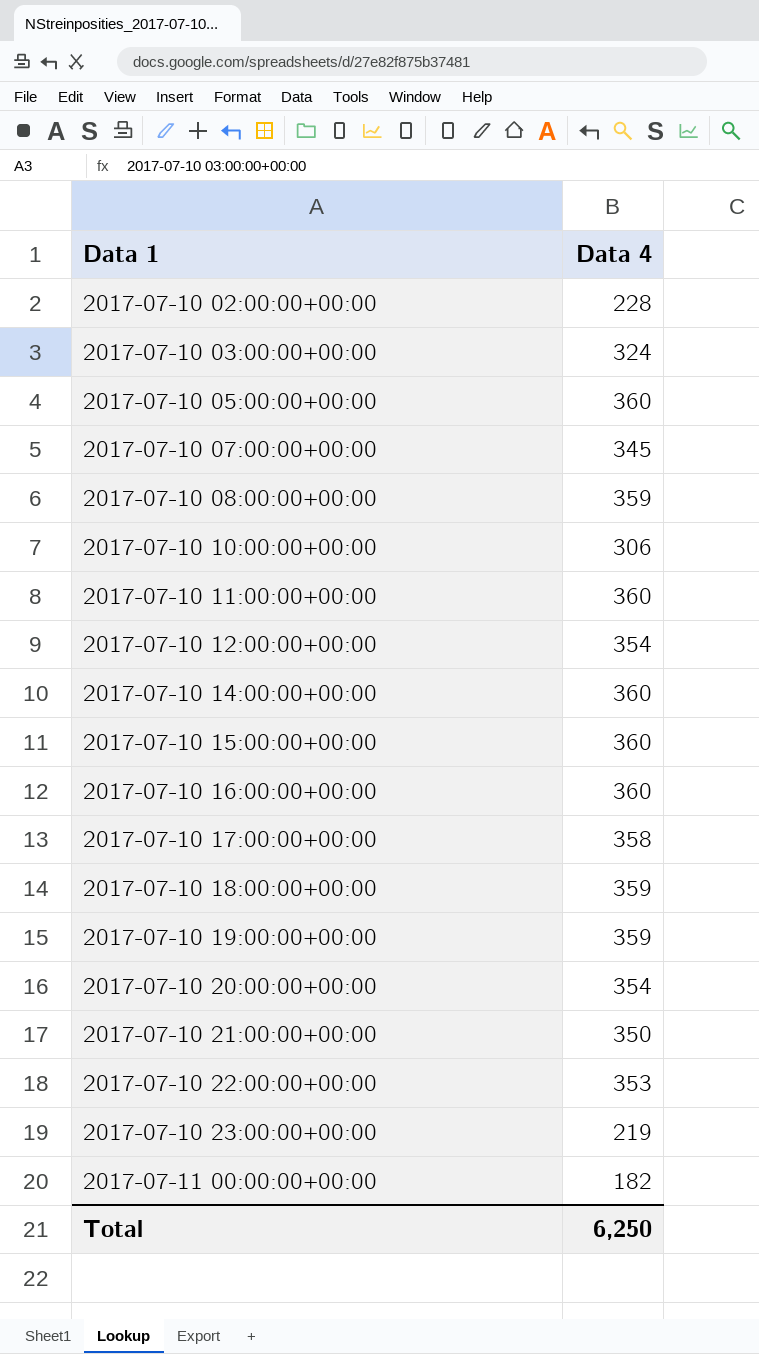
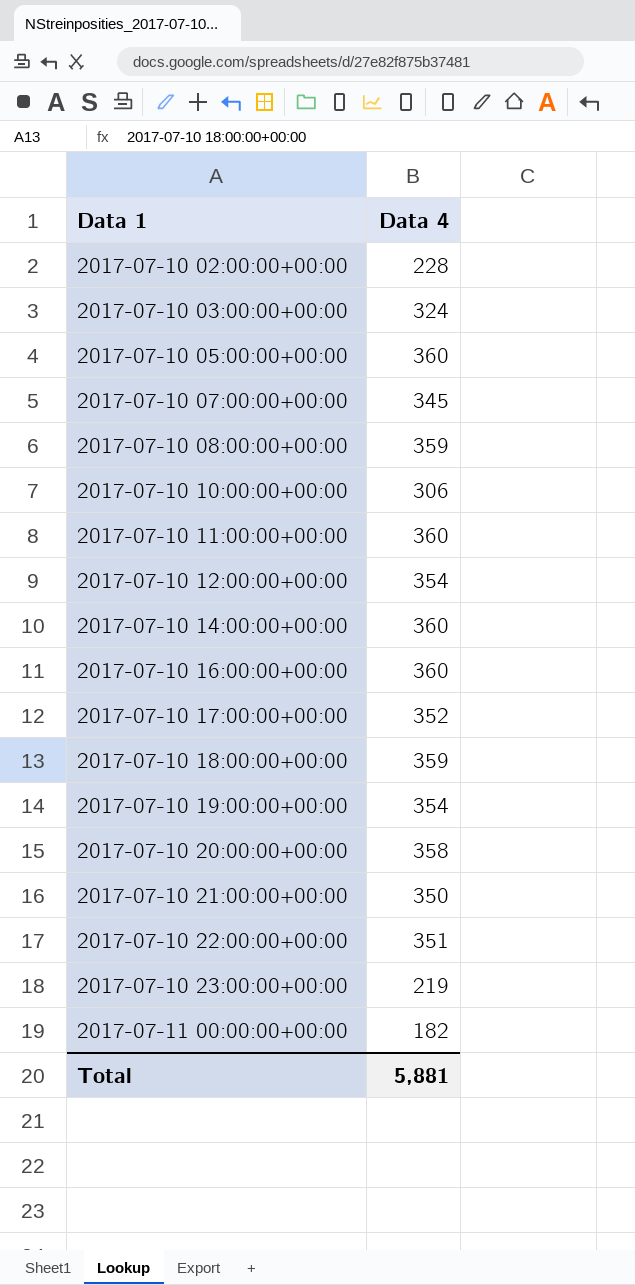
row 2017-07-10 15:00:00+00:00: 360 -> none
2017-07-10 17:00:00+00:00 | Data 4: 358 -> 352
2017-07-10 19:00:00+00:00 | Data 4: 359 -> 354
2017-07-10 20:00:00+00:00 | Data 4: 354 -> 358
2017-07-10 22:00:00+00:00 | Data 4: 353 -> 351
Total | Data 4: 6,250 -> 5,881

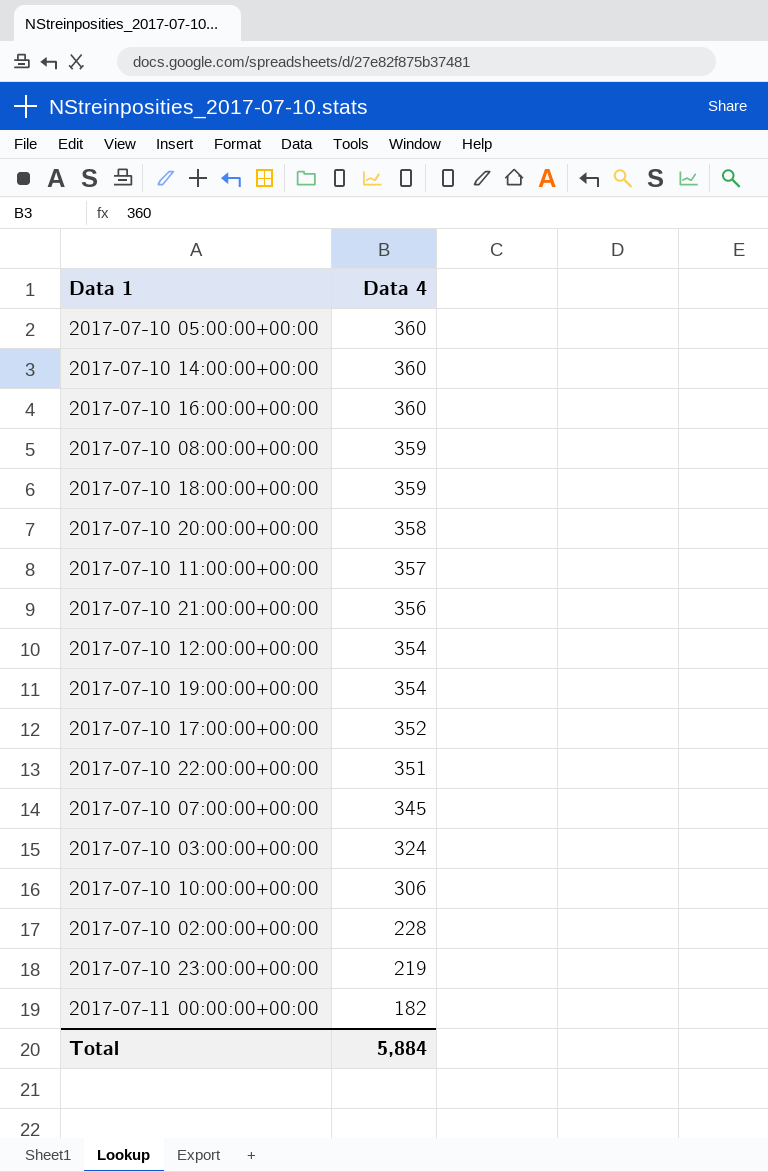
row order: Data 1 ascending -> Data 4 descending
2017-07-10 11:00:00+00:00 | Data 4: 360 -> 357
2017-07-10 21:00:00+00:00 | Data 4: 350 -> 356
Total | Data 4: 5,881 -> 5,884

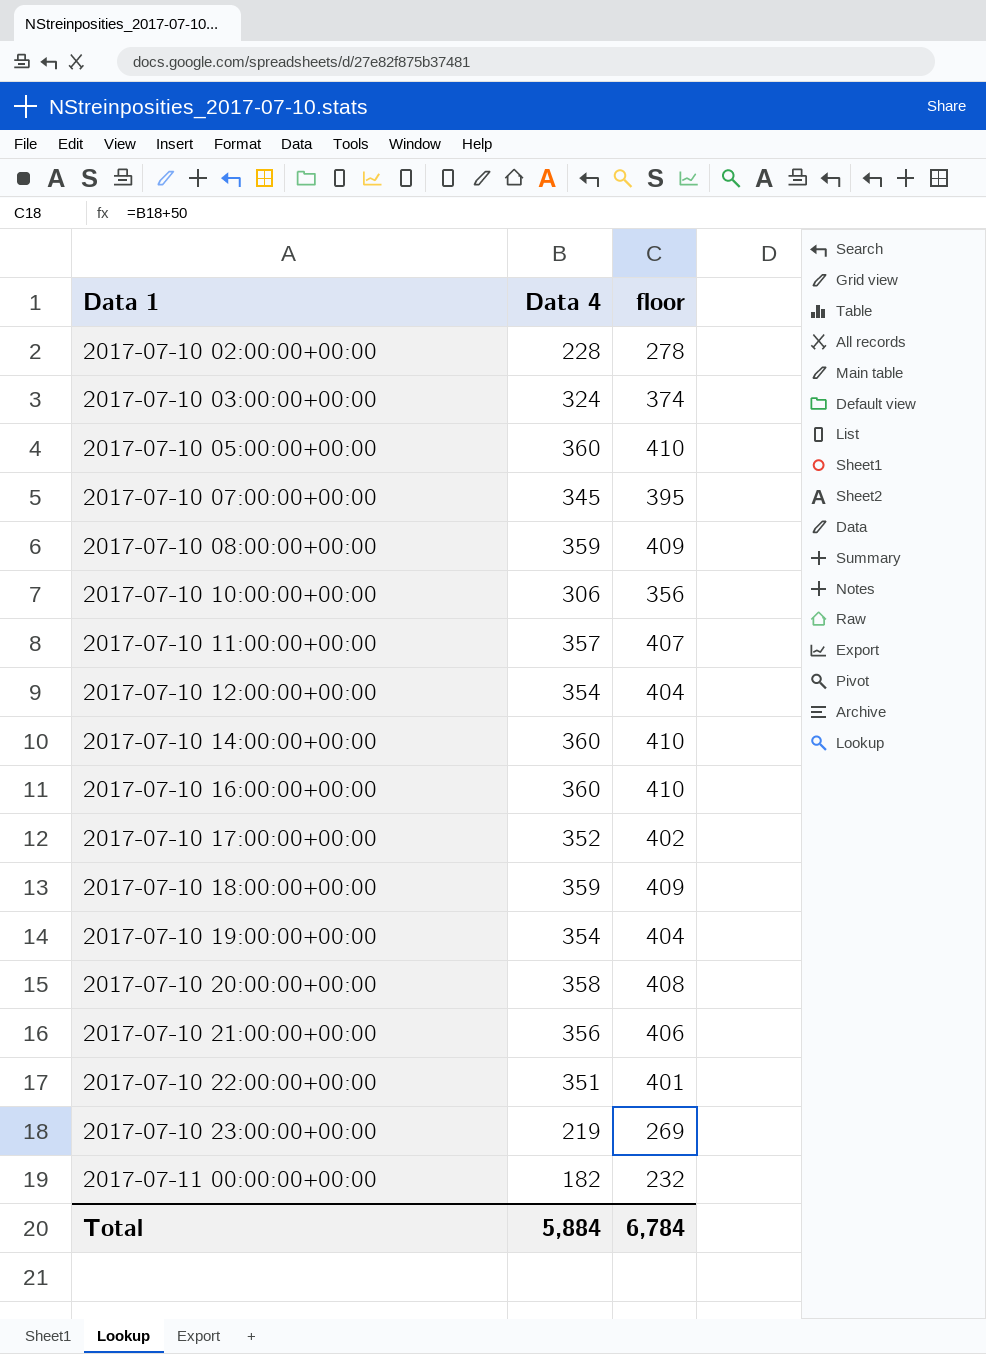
row order: Data 4 descending -> Data 1 ascending
column floor | formula: none -> [Data 4] + 50

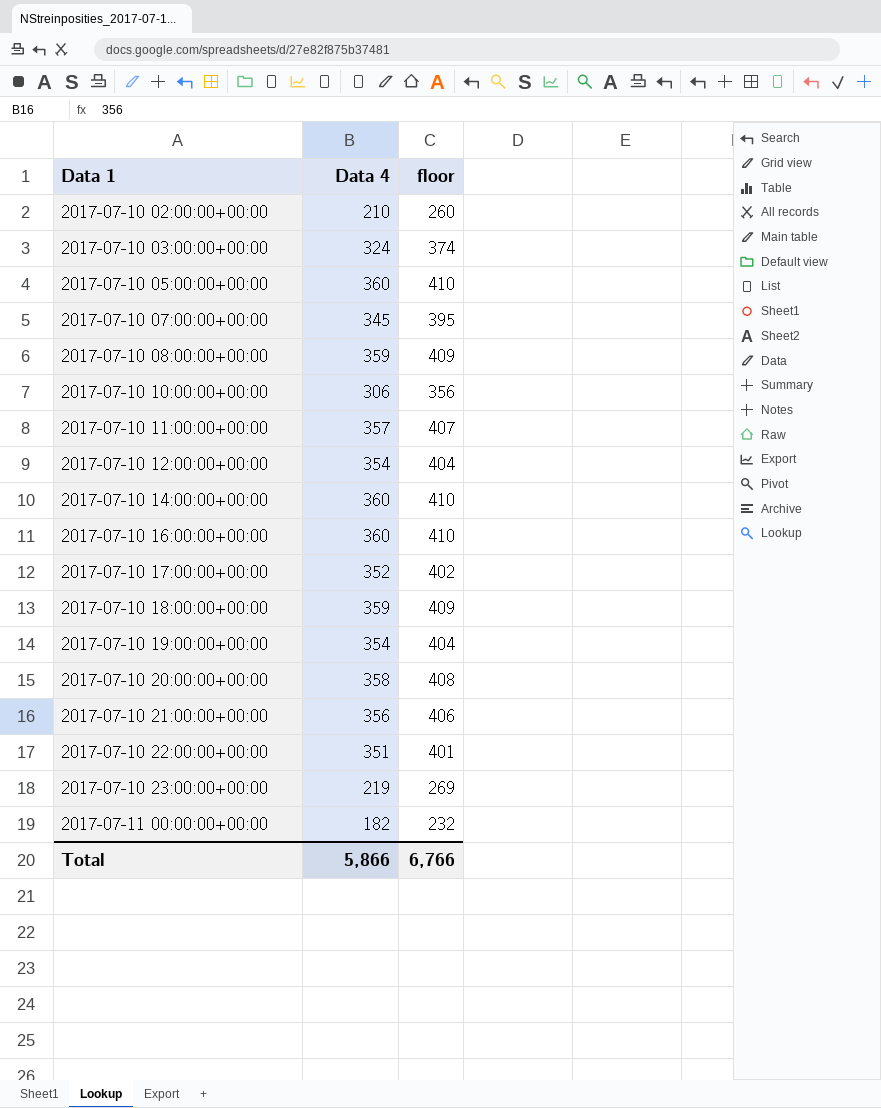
2017-07-10 02:00:00+00:00 | Data 4: 228 -> 210
2017-07-10 02:00:00+00:00 | floor: 278 -> 260
Total | Data 4: 5,884 -> 5,866
Total | floor: 6,784 -> 6,766

